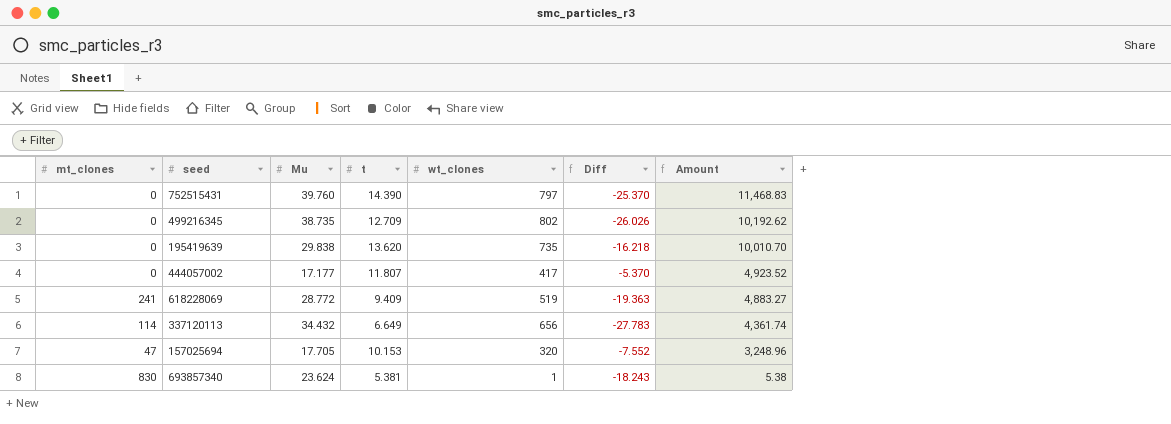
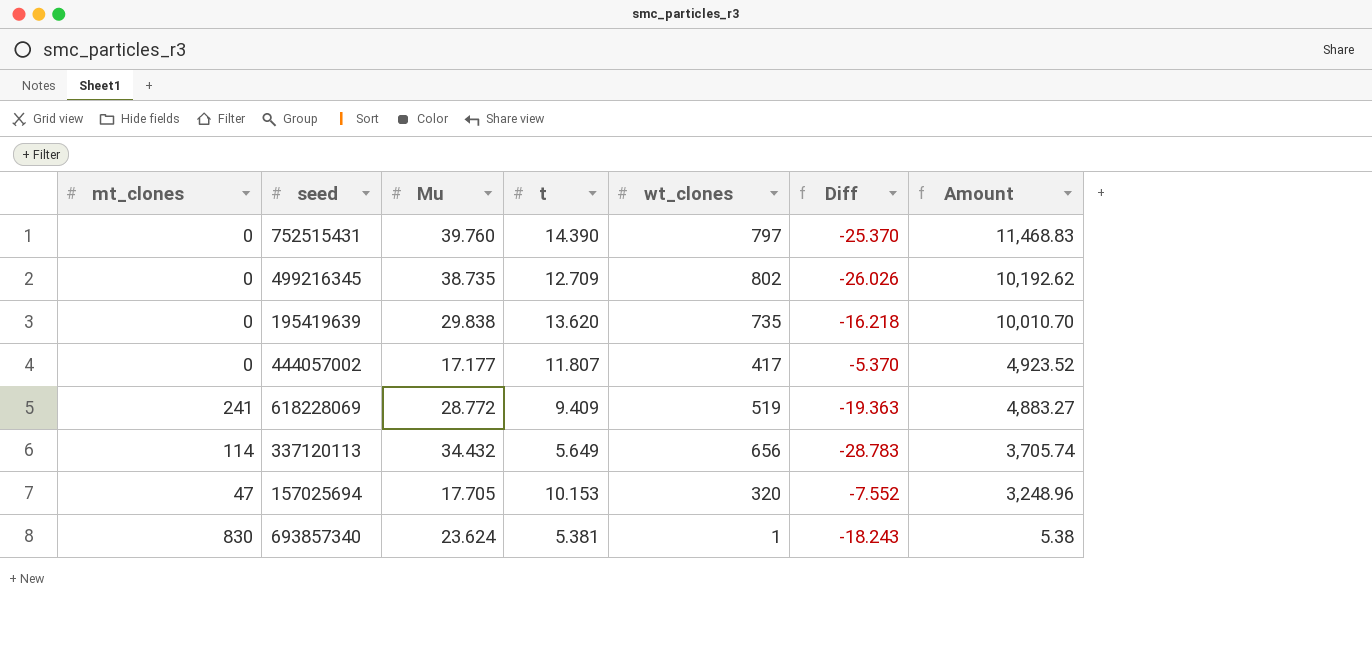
337120113 | t: 6.649 -> 5.649
337120113 | Diff: -27.783 -> -28.783
337120113 | Amount: 4,361.74 -> 3,705.74

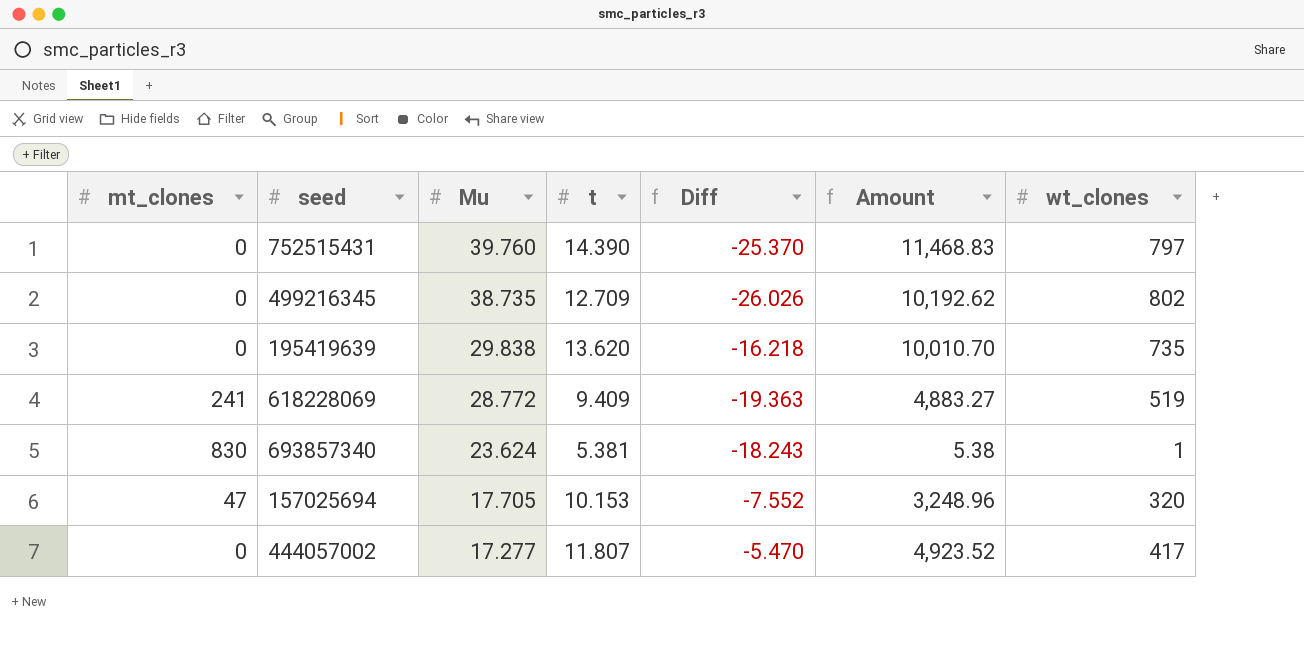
row order: Amount descending -> Mu descending
column wt_clones | position: 5 -> 7
row 337120113: 114 | 34.432 | 5.649 | 656 | -28.783 | 3,705.74 -> none
444057002 | Mu: 17.177 -> 17.277
444057002 | Diff: -5.370 -> -5.470

